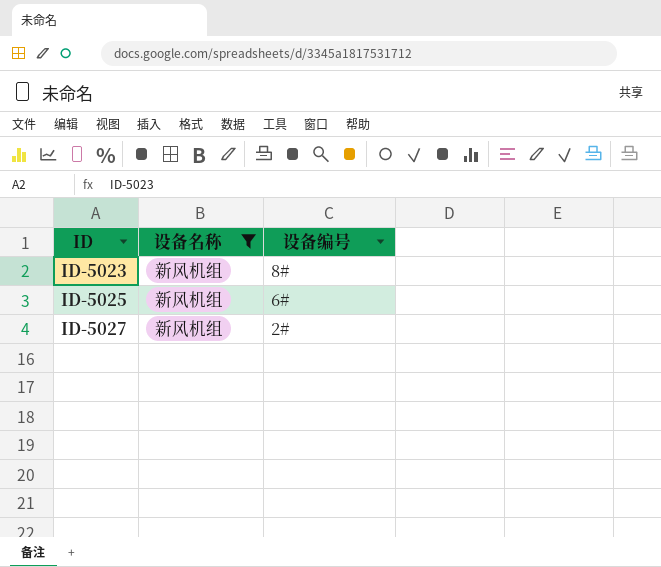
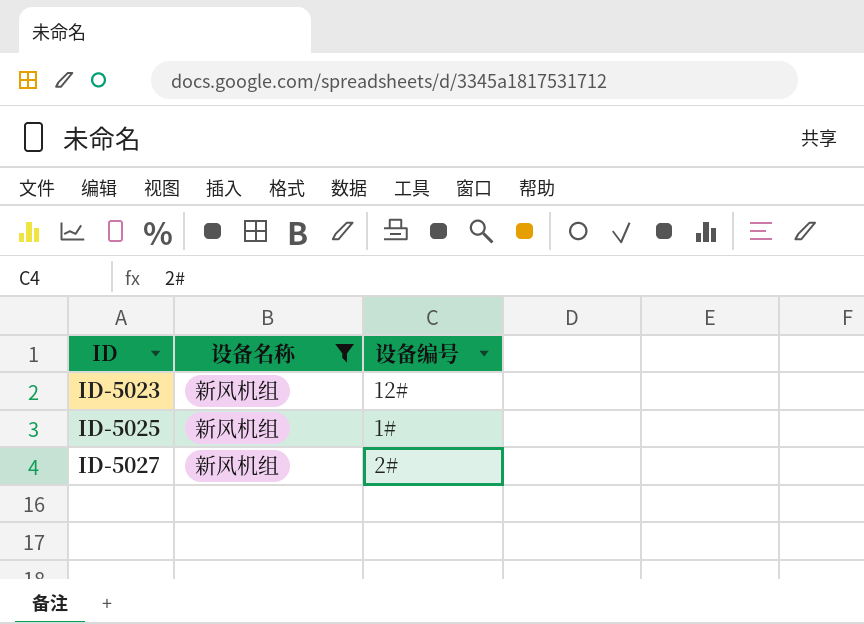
ID-5023 | 设备编号: 8# -> 12#
ID-5025 | 设备编号: 6# -> 1#

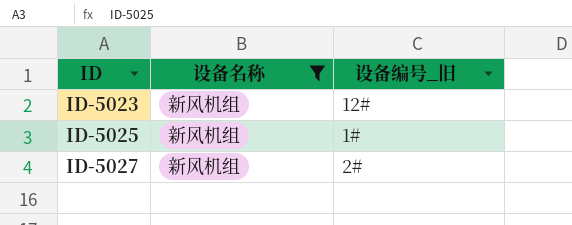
column name: 设备编号 -> 设备编号_旧

